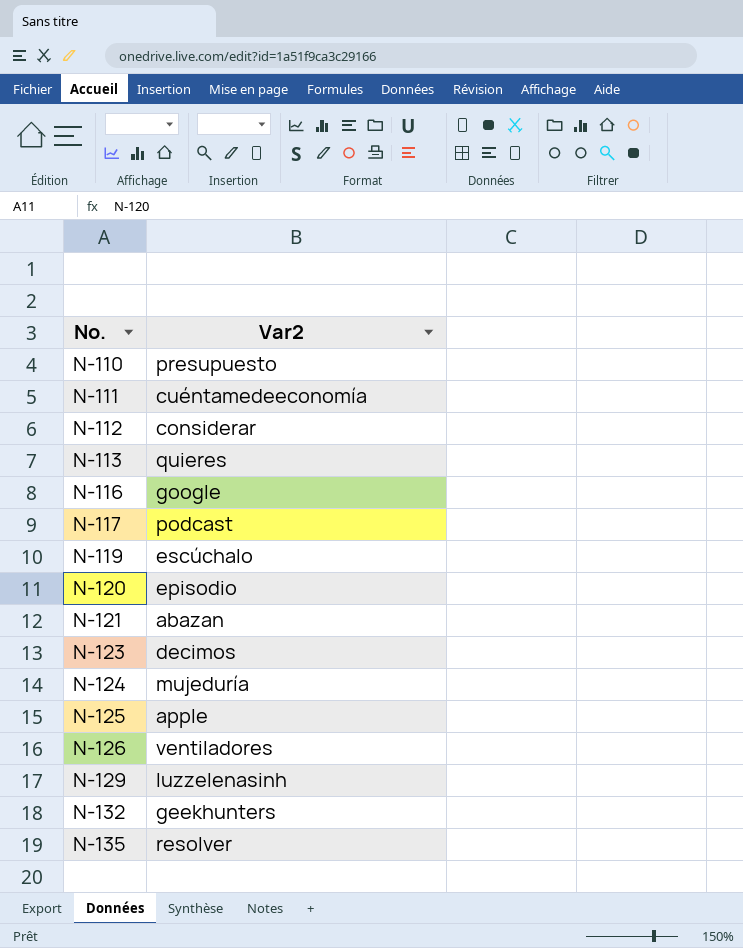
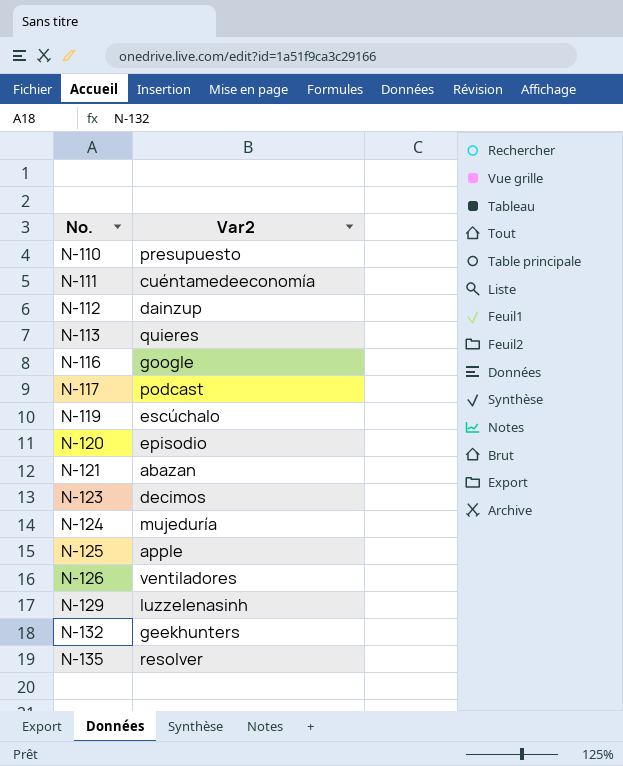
N-112 | Var2: considerar -> dainzup

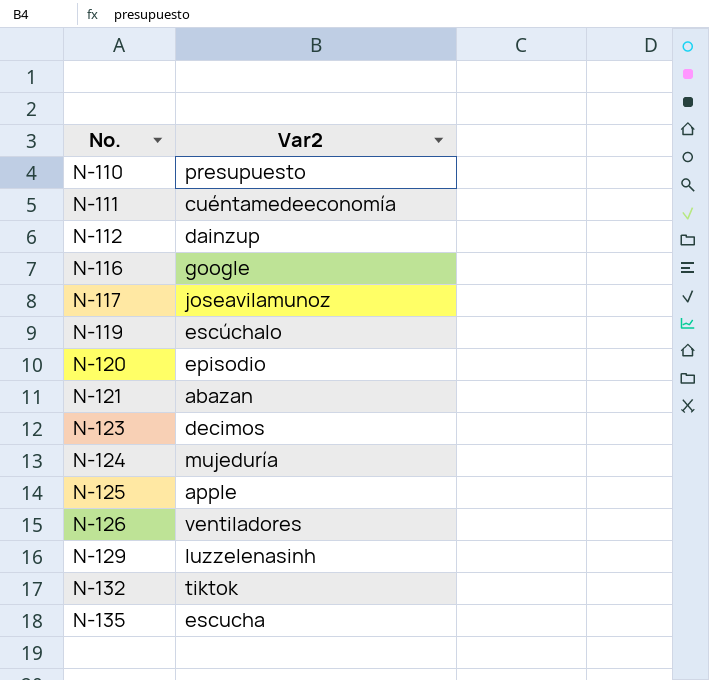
row N-113: quieres -> none
N-117 | Var2: podcast -> joseavilamunoz
N-132 | Var2: geekhunters -> tiktok
N-135 | Var2: resolver -> escucha

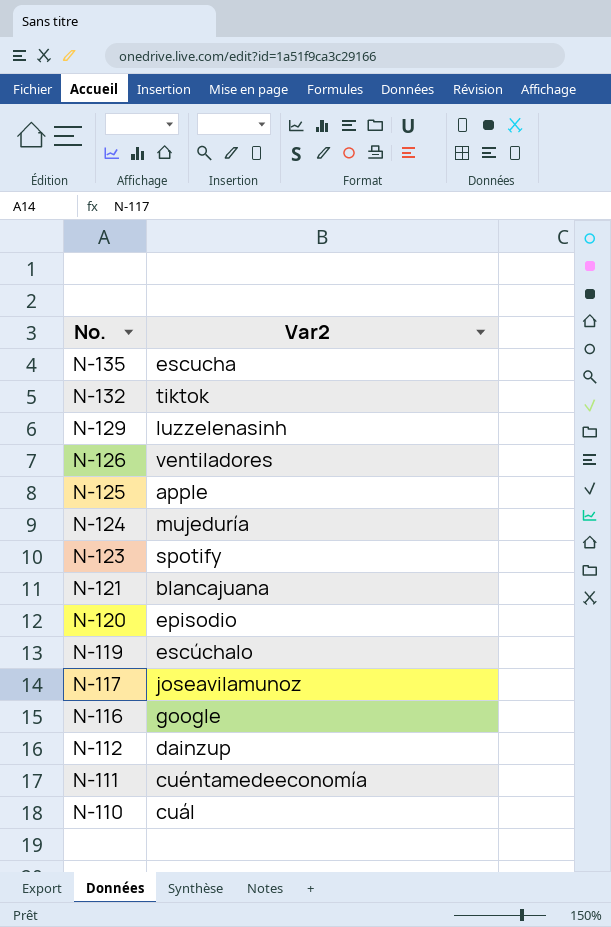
row order: No. ascending -> No. descending
N-123 | Var2: decimos -> spotify
N-121 | Var2: abazan -> blancajuana
N-110 | Var2: presupuesto -> cuál

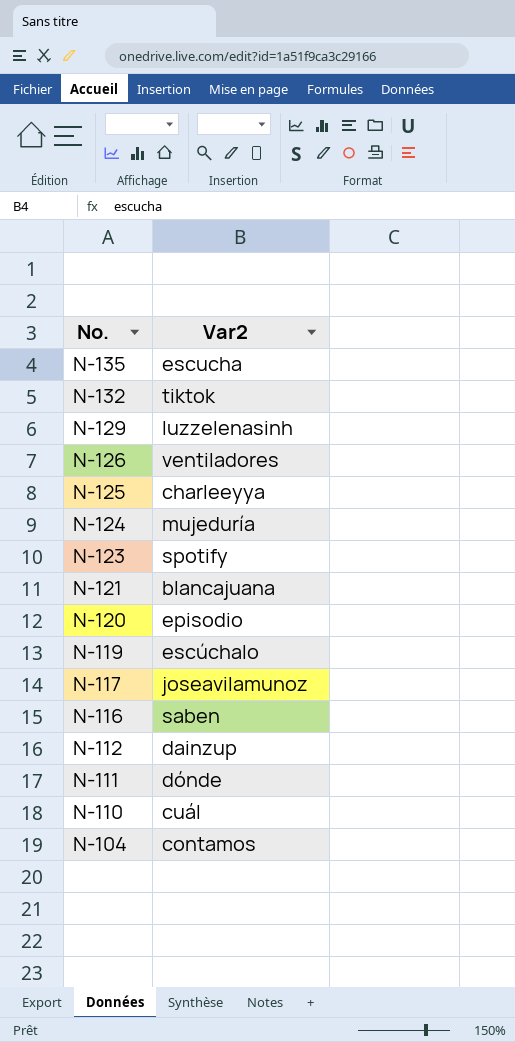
N-125 | Var2: apple -> charleeyya
N-116 | Var2: google -> saben
N-111 | Var2: cuéntamedeeconomía -> dónde
row N-104: none -> contamos

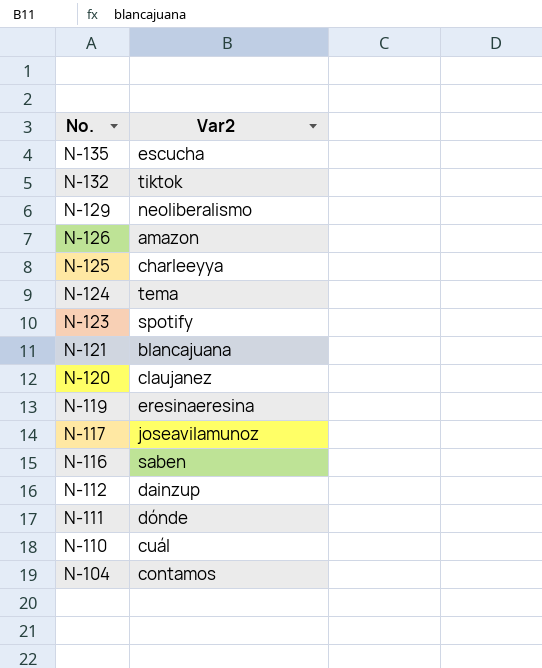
N-129 | Var2: luzzelenasinh -> neoliberalismo
N-126 | Var2: ventiladores -> amazon
N-124 | Var2: mujeduría -> tema
N-120 | Var2: episodio -> claujanez
N-119 | Var2: escúchalo -> eresinaeresina

